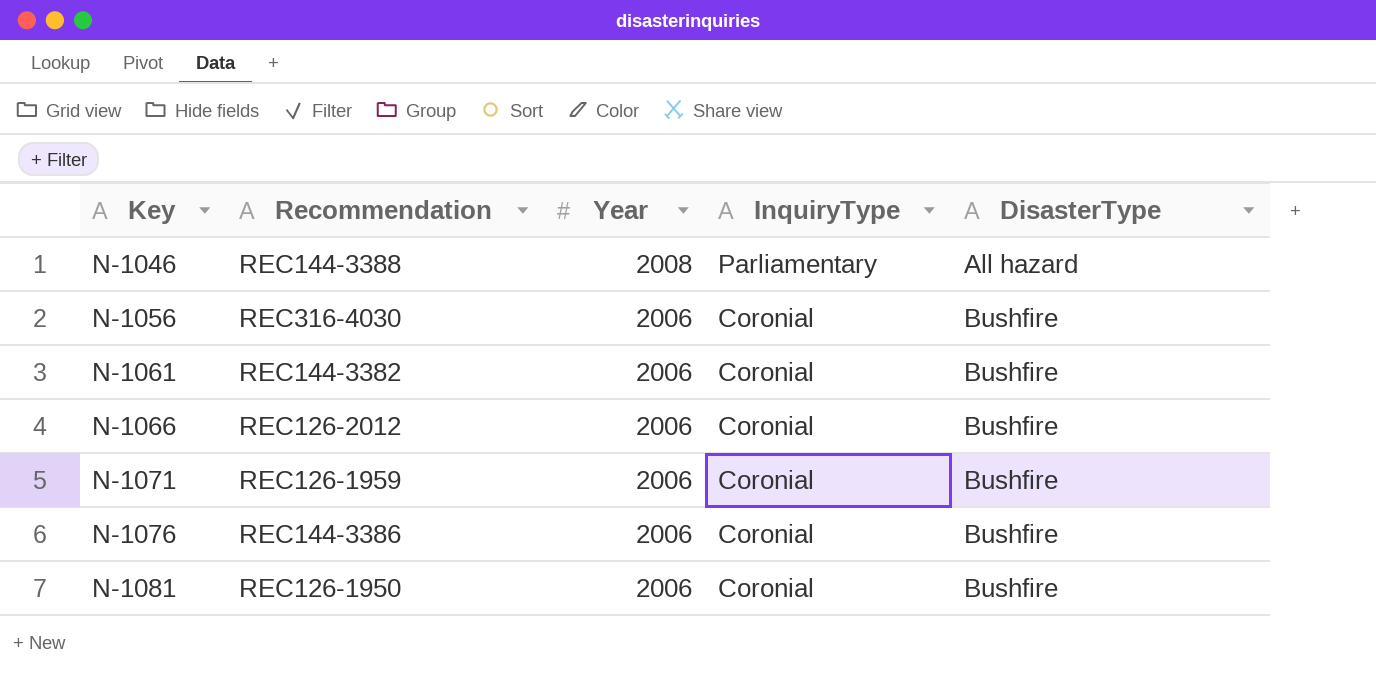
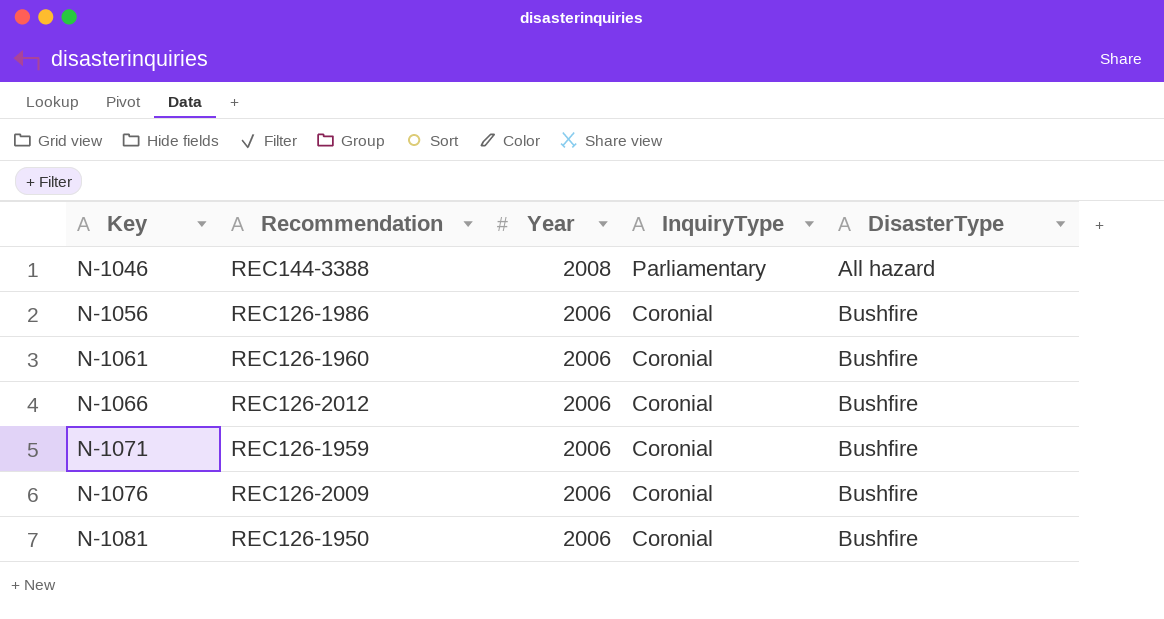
N-1056 | Recommendation: REC316-4030 -> REC126-1986
N-1061 | Recommendation: REC144-3382 -> REC126-1960
N-1076 | Recommendation: REC144-3386 -> REC126-2009

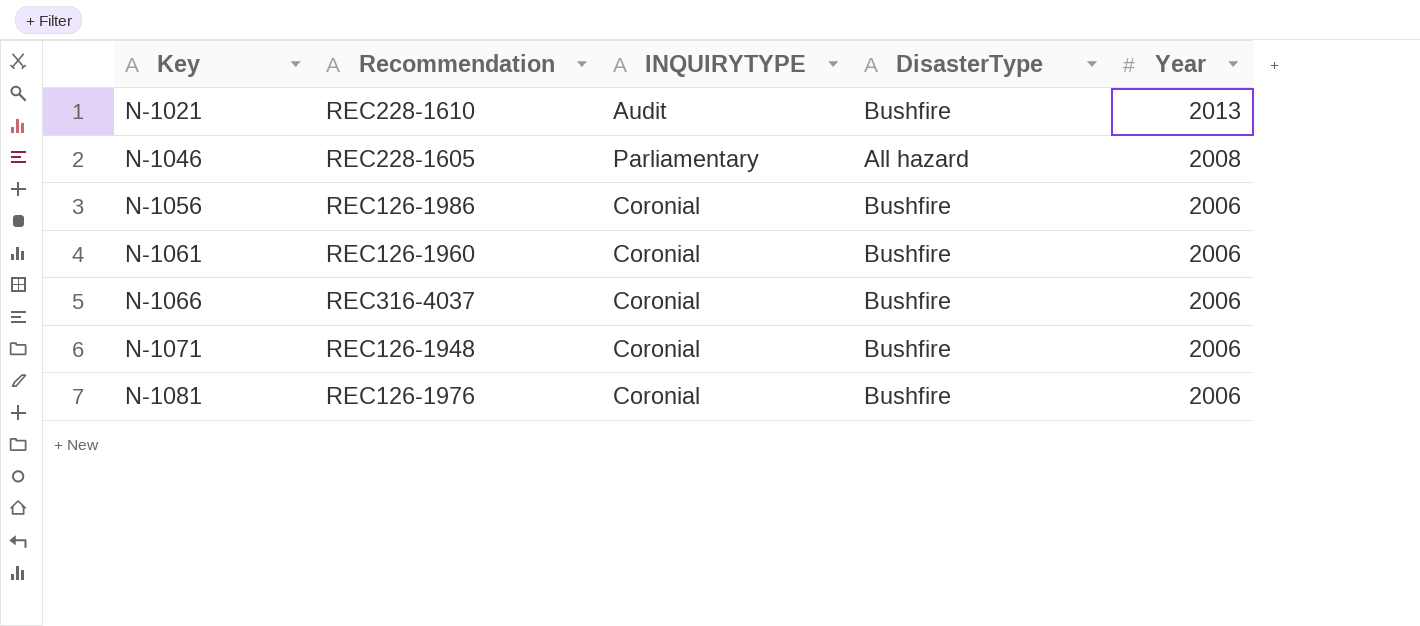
column name: InquiryType -> INQUIRYTYPE
column Year | position: 3 -> 5
row N-1076: REC126-2009 | 2006 | Coronial | Bushfire -> none
row N-1021: none -> REC228-1610 | Audit | Bushfire | 2013
N-1046 | Recommendation: REC144-3388 -> REC228-1605
N-1066 | Recommendation: REC126-2012 -> REC316-4037
N-1071 | Recommendation: REC126-1959 -> REC126-1948
N-1081 | Recommendation: REC126-1950 -> REC126-1976

